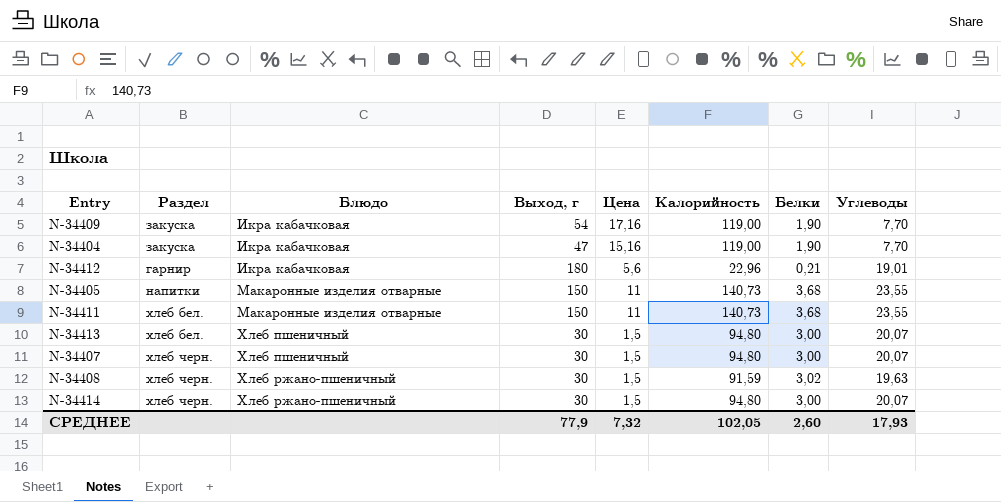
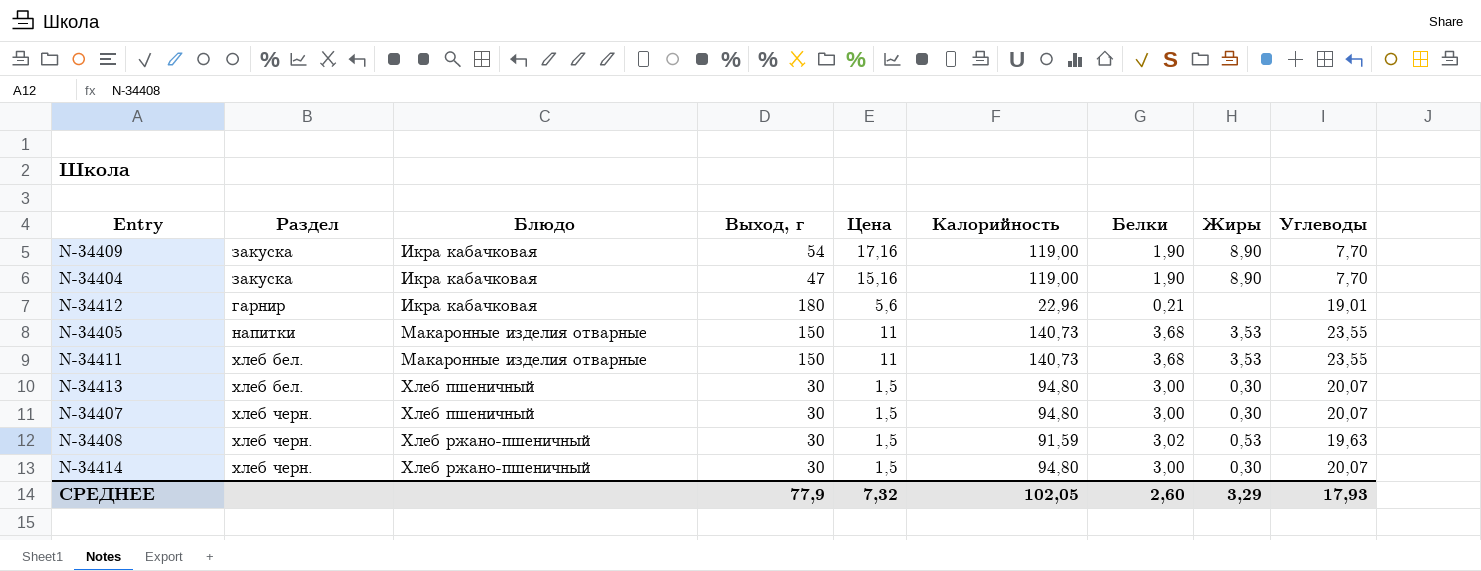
column Жиры | position: none -> 8

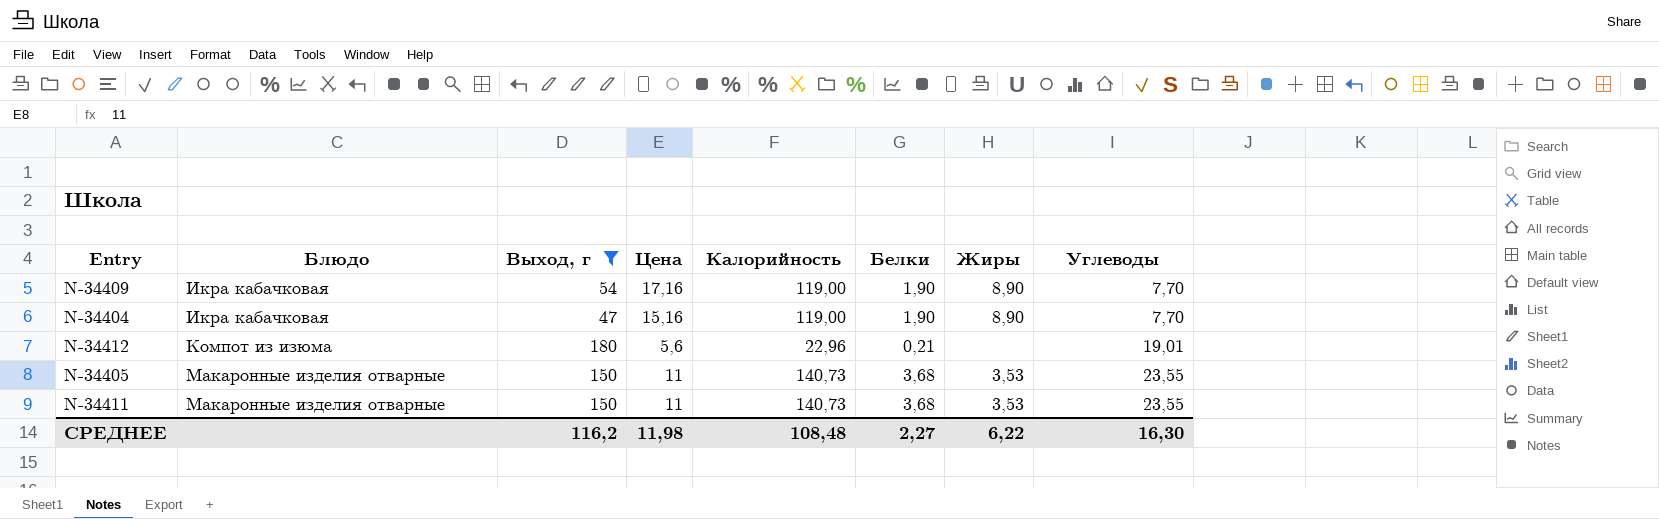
filter: none -> Выход, г != 30
column Раздел | position: 2 -> none
N-34412 | Блюдо: Икра кабачковая -> Компот из изюма
СРЕДНЕЕ | Выход, г: 77,9 -> 116,2
СРЕДНЕЕ | Цена: 7,32 -> 11,98
СРЕДНЕЕ | Калорийность: 102,05 -> 108,48
СРЕДНЕЕ | Белки: 2,60 -> 2,27
СРЕДНЕЕ | Жиры: 3,29 -> 6,22
СРЕДНЕЕ | Углеводы: 17,93 -> 16,30

